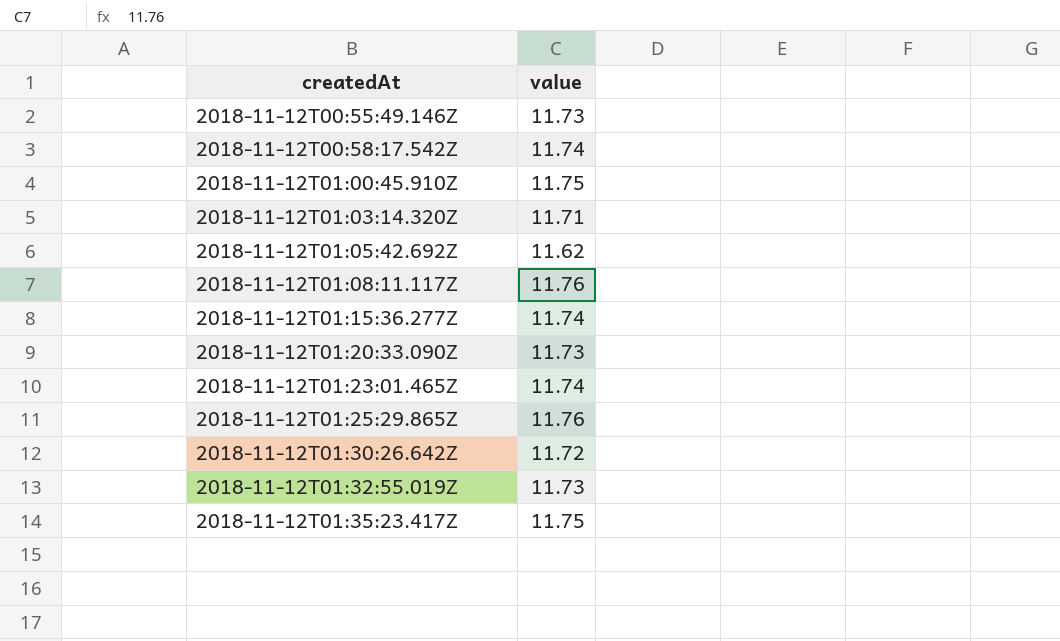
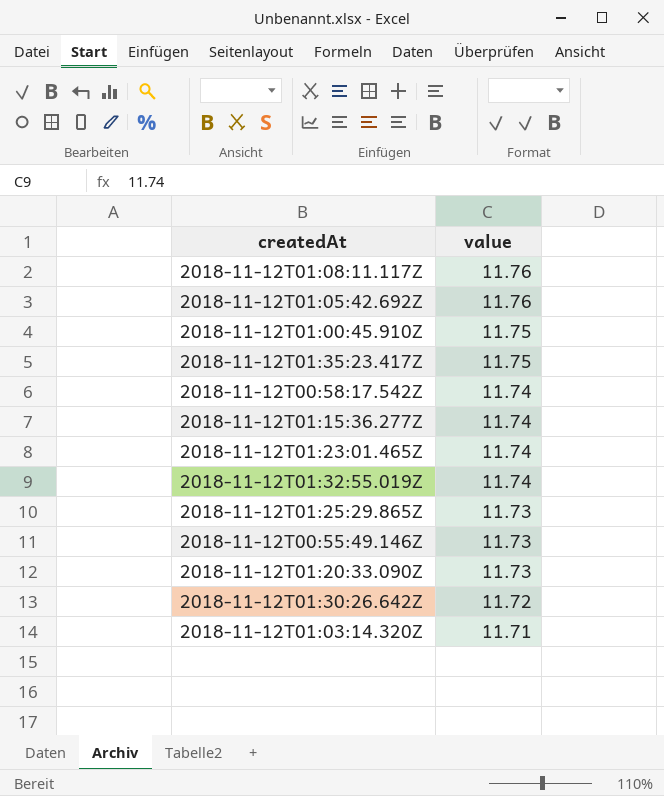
row order: createdAt ascending -> value descending
2018-11-12T01:05:42.692Z | value: 11.62 -> 11.76
2018-11-12T01:32:55.019Z | value: 11.73 -> 11.74
2018-11-12T01:25:29.865Z | value: 11.76 -> 11.73

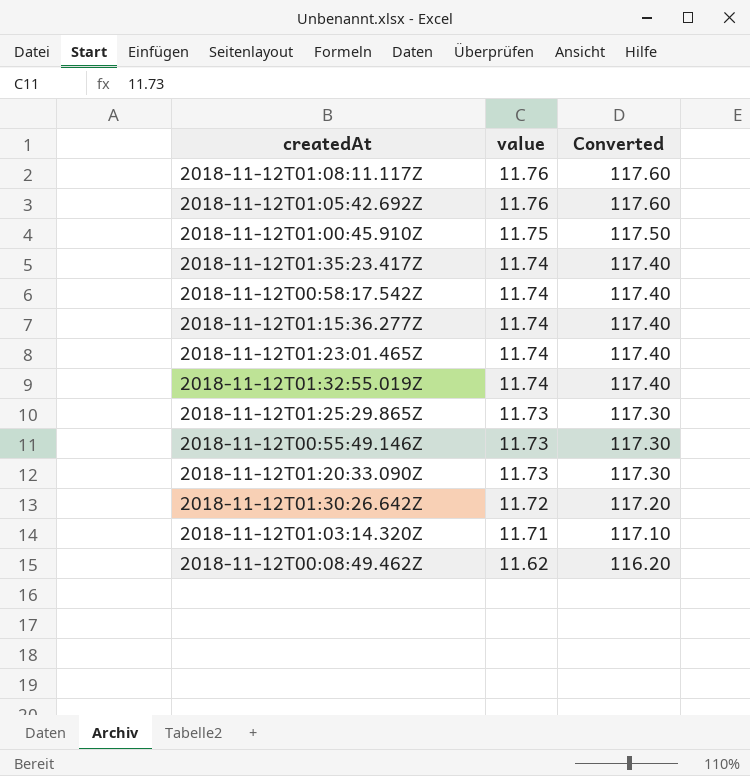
column Converted | formula: none -> [value] * 10
2018-11-12T01:35:23.417Z | value: 11.75 -> 11.74
row 2018-11-12T00:08:49.462Z: none -> 11.62 | 116.20

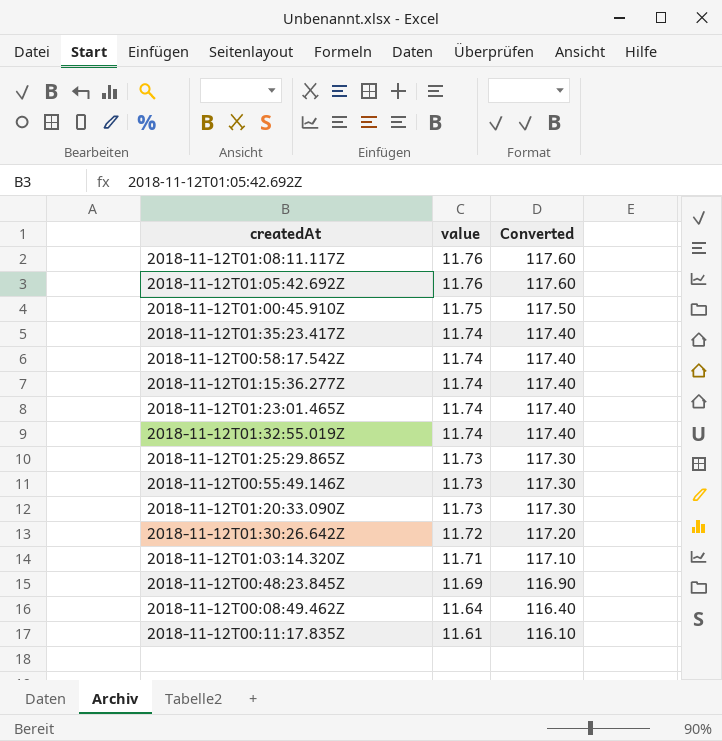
row 2018-11-12T00:48:23.845Z: none -> 11.69 | 116.90
2018-11-12T00:08:49.462Z | value: 11.62 -> 11.64
2018-11-12T00:08:49.462Z | Converted: 116.20 -> 116.40
row 2018-11-12T00:11:17.835Z: none -> 11.61 | 116.10

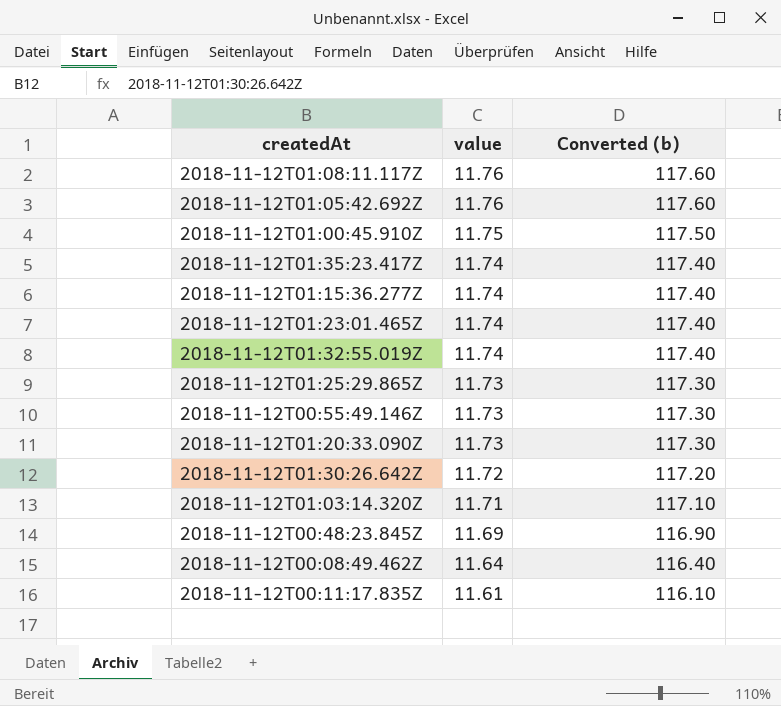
column name: Converted -> Converted (b)
row 2018-11-12T00:58:17.542Z: 11.74 | 117.40 -> none

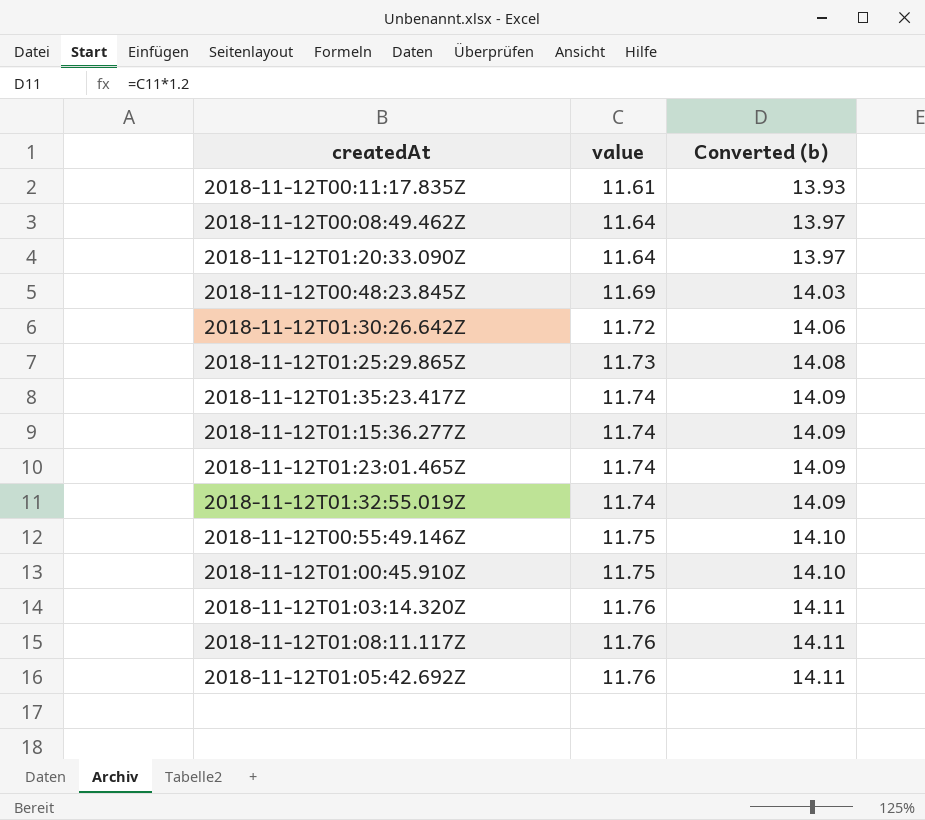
row order: value descending -> value ascending
column Converted (b) | formula: [value] * 10 -> [value] * 1.2
2018-11-12T01:20:33.090Z | value: 11.73 -> 11.64
2018-11-12T00:55:49.146Z | value: 11.73 -> 11.75
2018-11-12T01:03:14.320Z | value: 11.71 -> 11.76

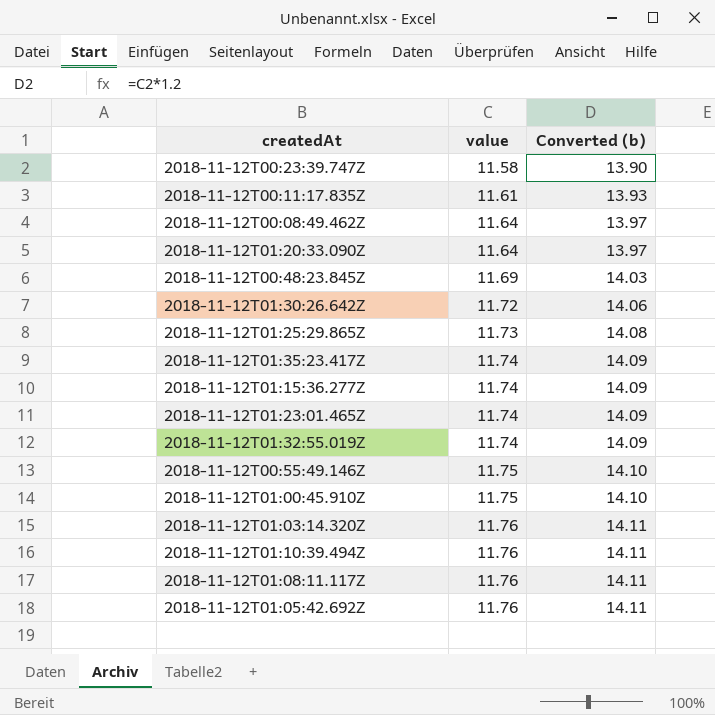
row 2018-11-12T00:23:39.747Z: none -> 11.58 | 13.90
row 2018-11-12T01:10:39.494Z: none -> 11.76 | 14.11

